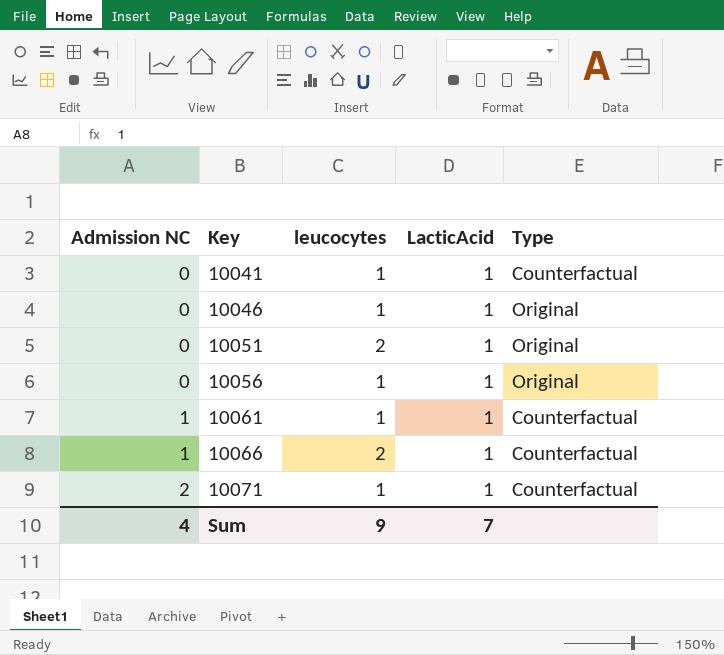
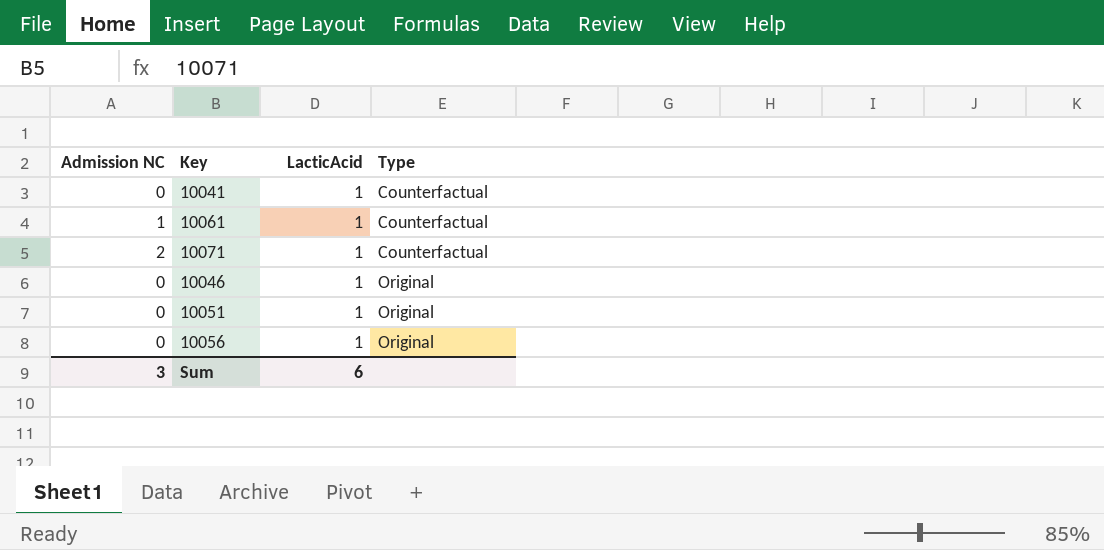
row order: Admission NC ascending -> Type ascending
column leucocytes | position: 3 -> none
row 10066: 1 | 2 | 1 | Counterfactual -> none
Sum | Admission NC: 4 -> 3
Sum | LacticAcid: 7 -> 6

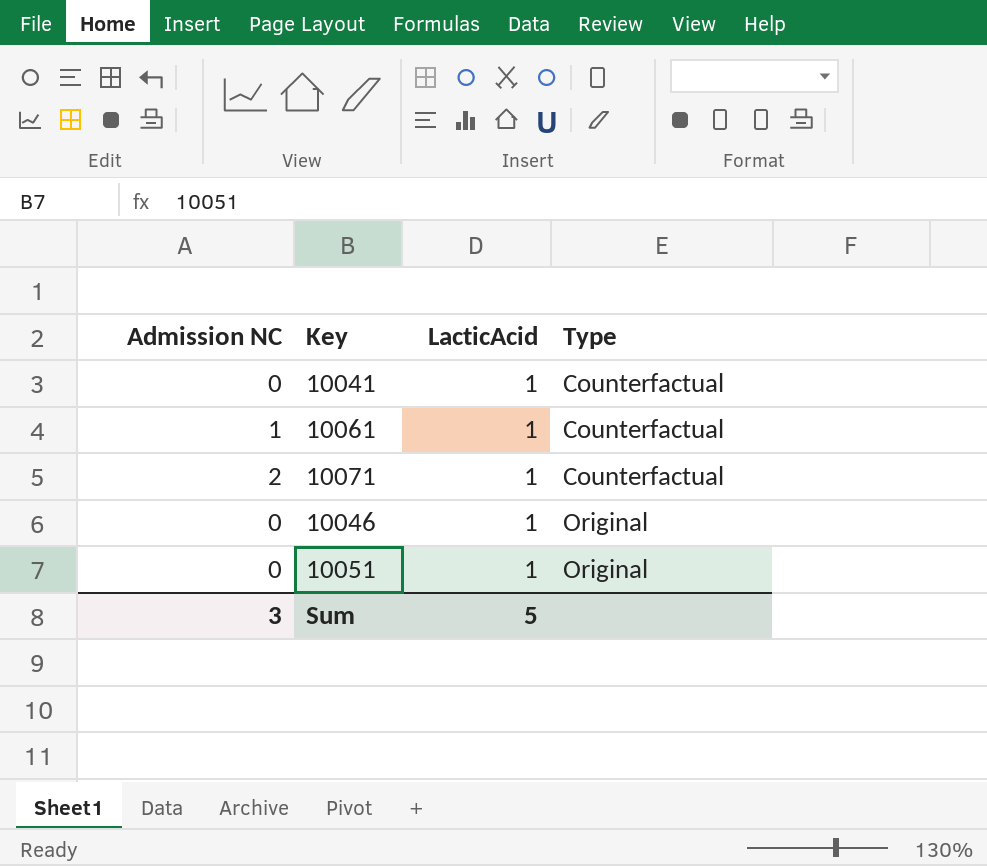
row 10056: 0 | 1 | Original -> none
Sum | LacticAcid: 6 -> 5

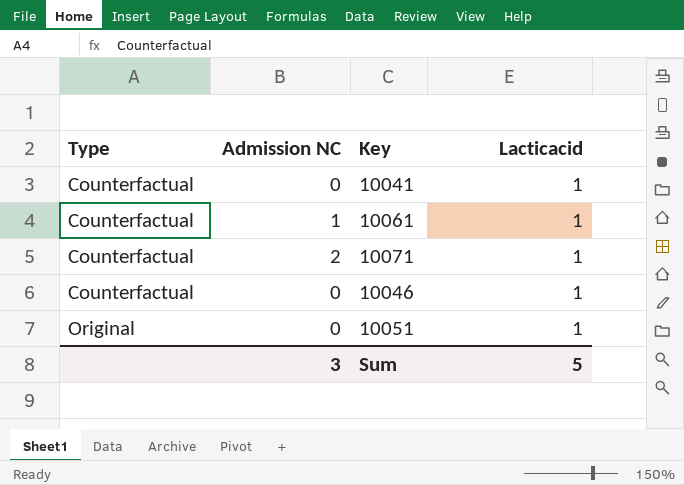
column Type | position: 4 -> 1
column name: LacticAcid -> Lacticacid
10046 | Type: Original -> Counterfactual

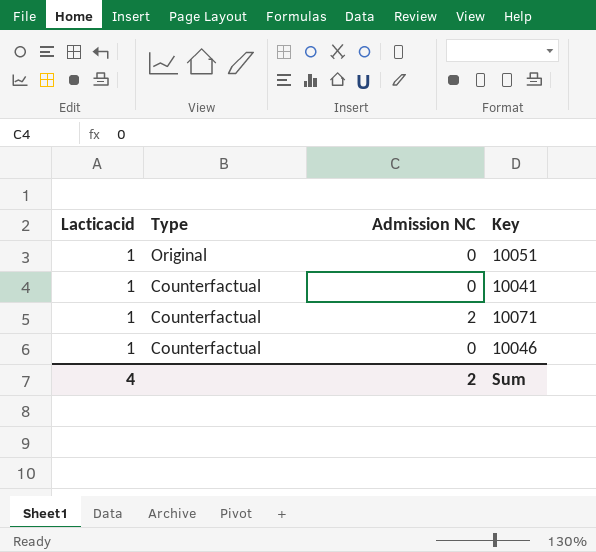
row order: Type ascending -> Type descending
column Lacticacid | position: 4 -> 1
row 10061: Counterfactual | 1 | 1 -> none
Sum | Lacticacid: 5 -> 4
Sum | Admission NC: 3 -> 2

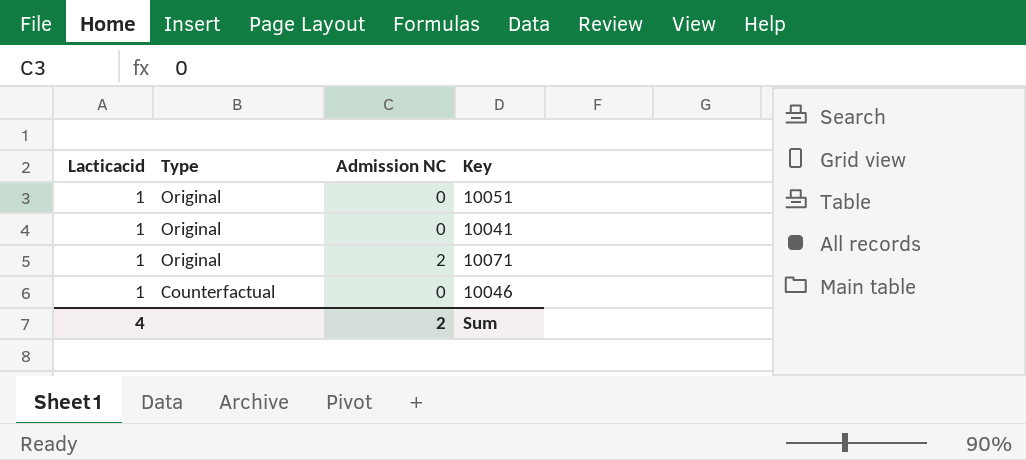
10041 | Type: Counterfactual -> Original
10071 | Type: Counterfactual -> Original

